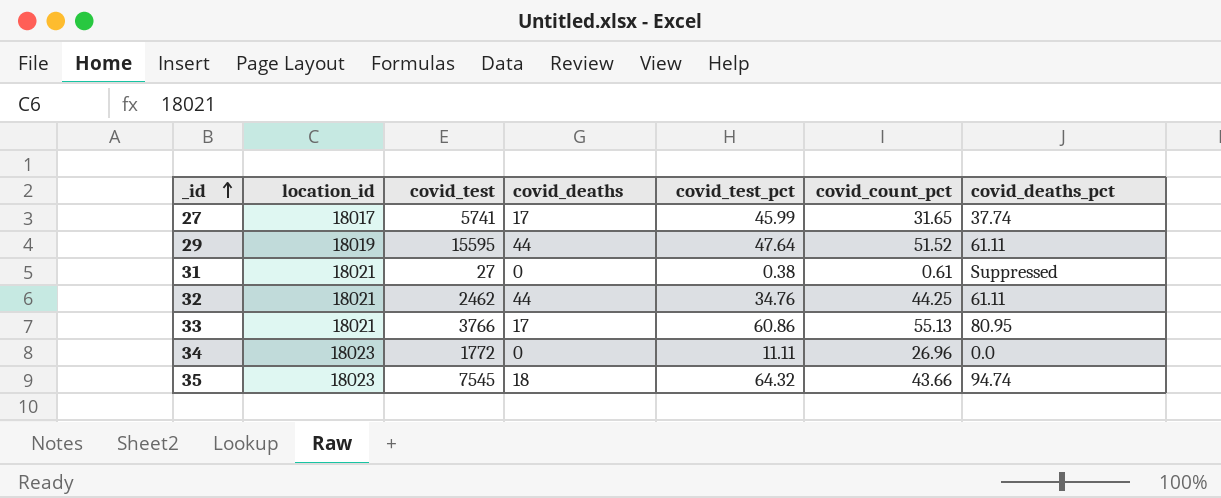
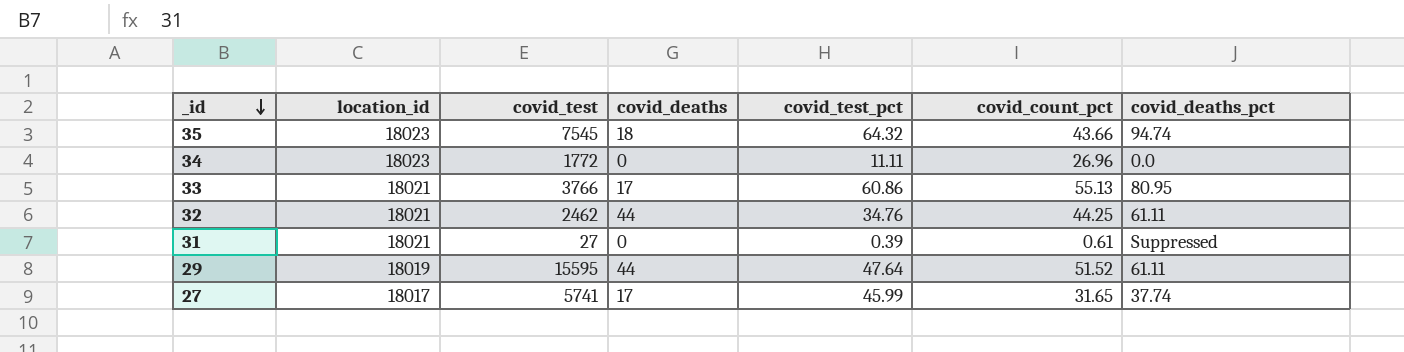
row order: _id ascending -> _id descending
31 | covid_test_pct: 0.38 -> 0.39

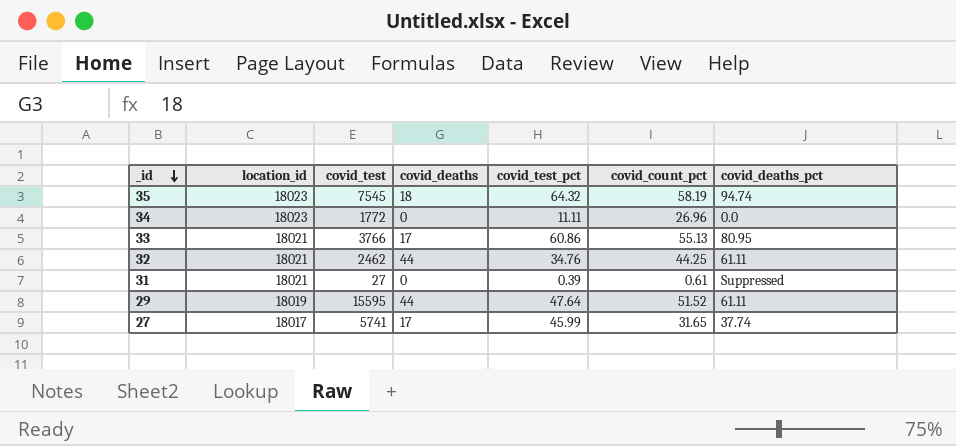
35 | covid_count_pct: 43.66 -> 58.19

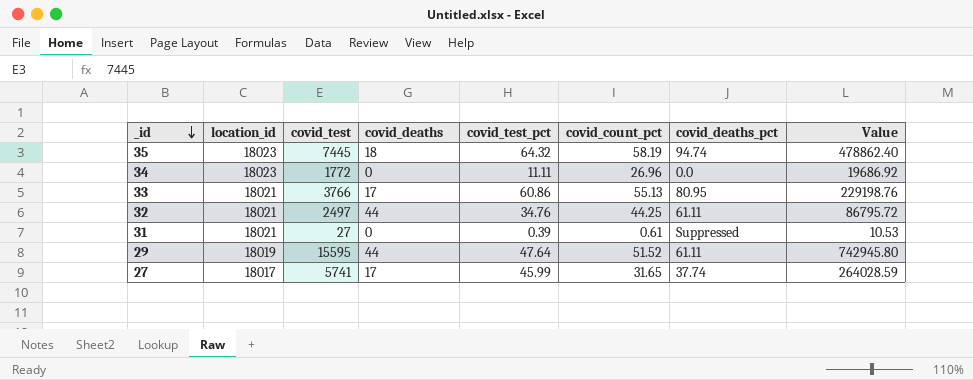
column Value | formula: none -> [covid_test] * [covid_test_pct]
35 | covid_test: 7545 -> 7445
32 | covid_test: 2462 -> 2497

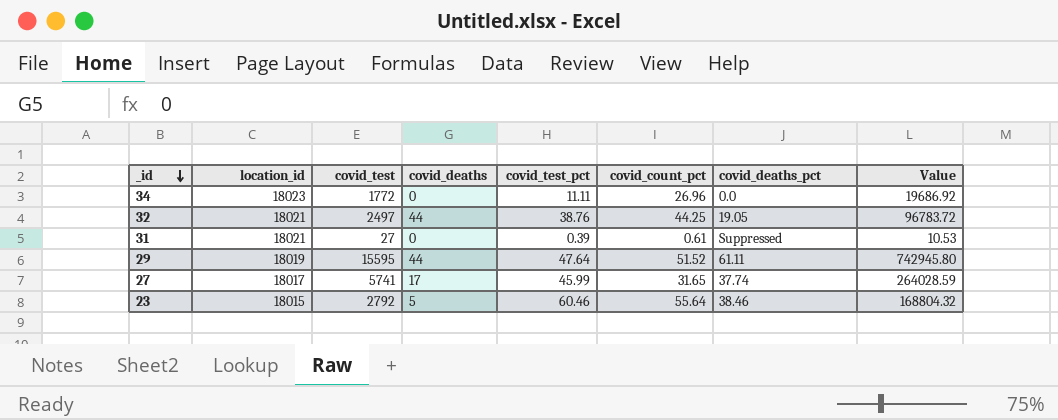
row 35: 18023 | 7445 | 18 | 64.32 | 58.19 | 94.74 | 478862.40 -> none
row 33: 18021 | 3766 | 17 | 60.86 | 55.13 | 80.95 | 229198.76 -> none
32 | covid_test_pct: 34.76 -> 38.76
32 | covid_deaths_pct: 61.11 -> 19.05
32 | Value: 86795.72 -> 96783.72
row 23: none -> 18015 | 2792 | 5 | 60.46 | 55.64 | 38.46 | 168804.32

